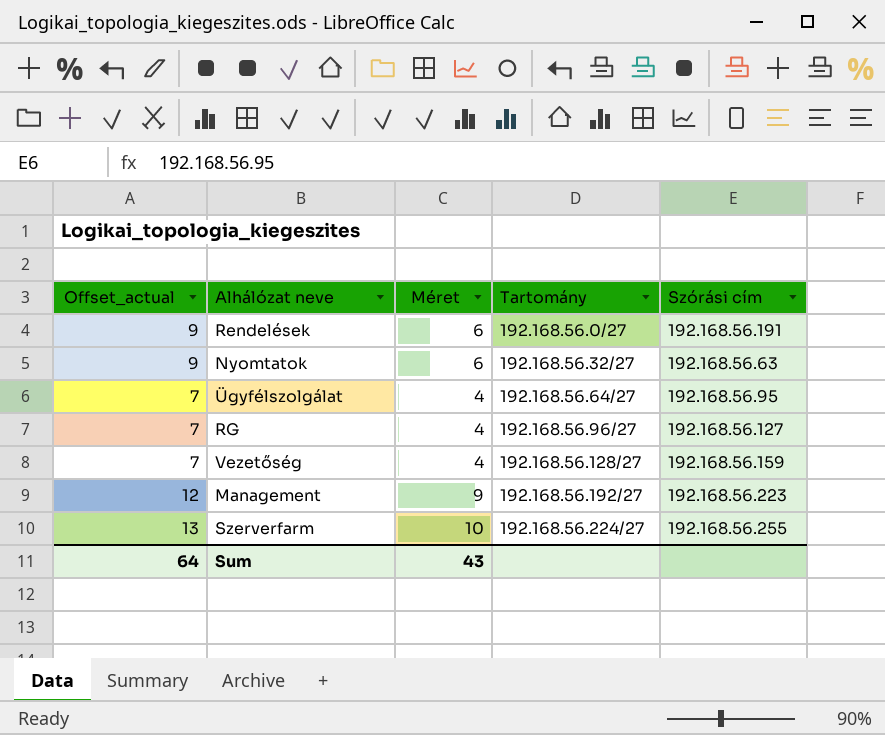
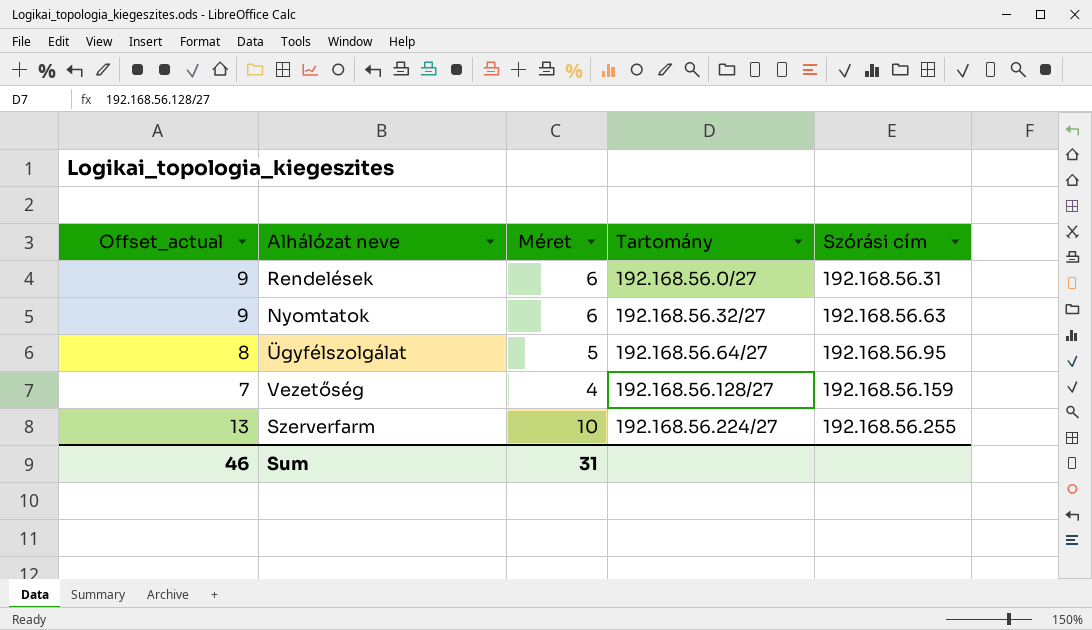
row RG: 7 | 4 | 192.168.56.96/27 | 192.168.56.127 -> none
row Management: 12 | 9 | 192.168.56.192/27 | 192.168.56.223 -> none
Rendelések | Szórási cím: 192.168.56.191 -> 192.168.56.31
Ügyfélszolgálat | Offset_actual: 7 -> 8
Ügyfélszolgálat | Méret: 4 -> 5
Sum | Offset_actual: 64 -> 46
Sum | Méret: 43 -> 31

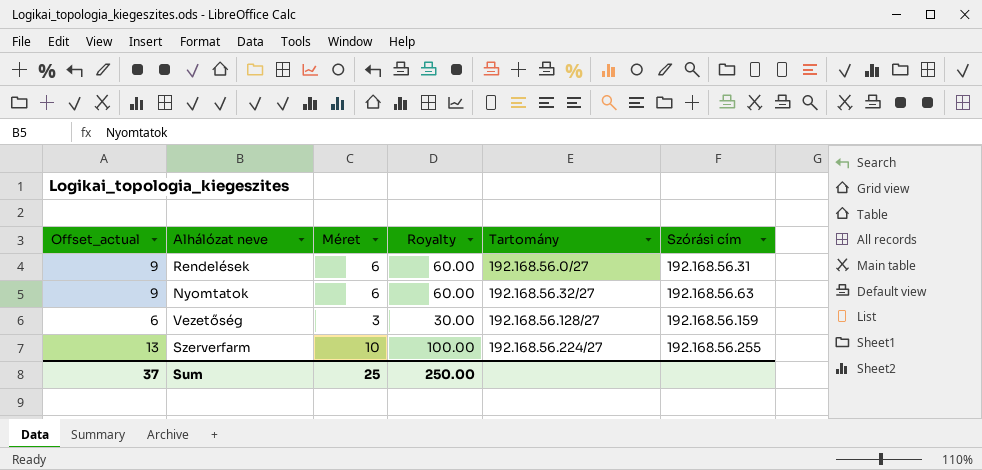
column Royalty | formula: none -> [Méret] * 10
row Ügyfélszolgálat: 8 | 5 | 192.168.56.64/27 | 192.168.56.95 -> none
Vezetőség | Offset_actual: 7 -> 6
Vezetőség | Méret: 4 -> 3
Sum | Offset_actual: 46 -> 37
Sum | Méret: 31 -> 25

